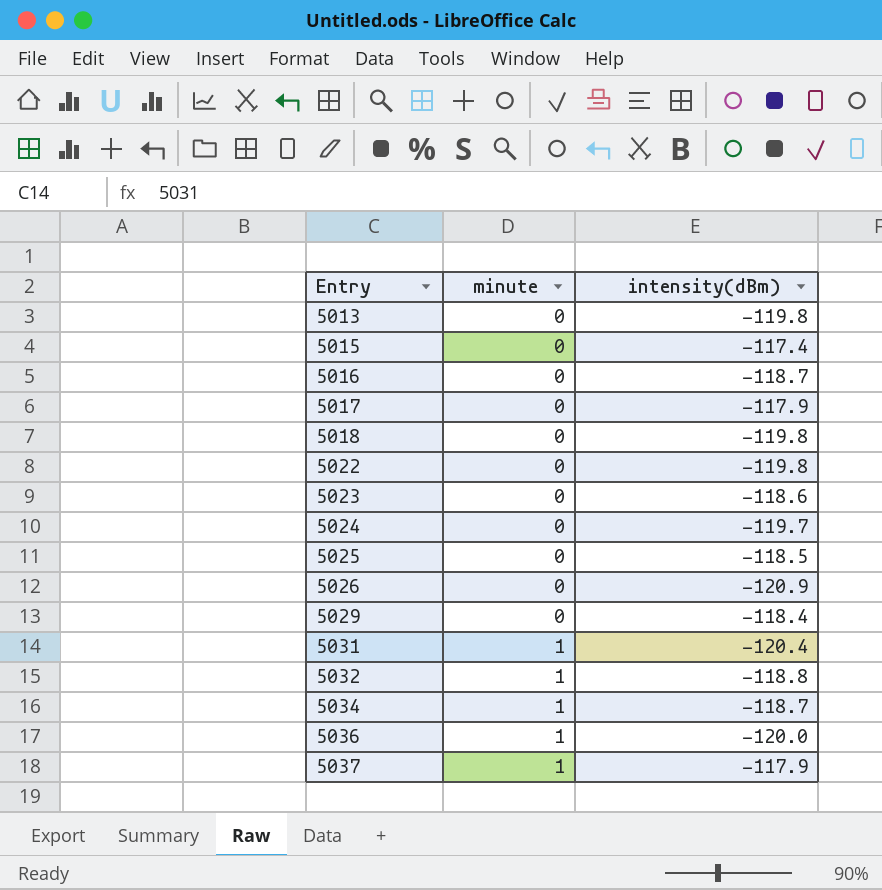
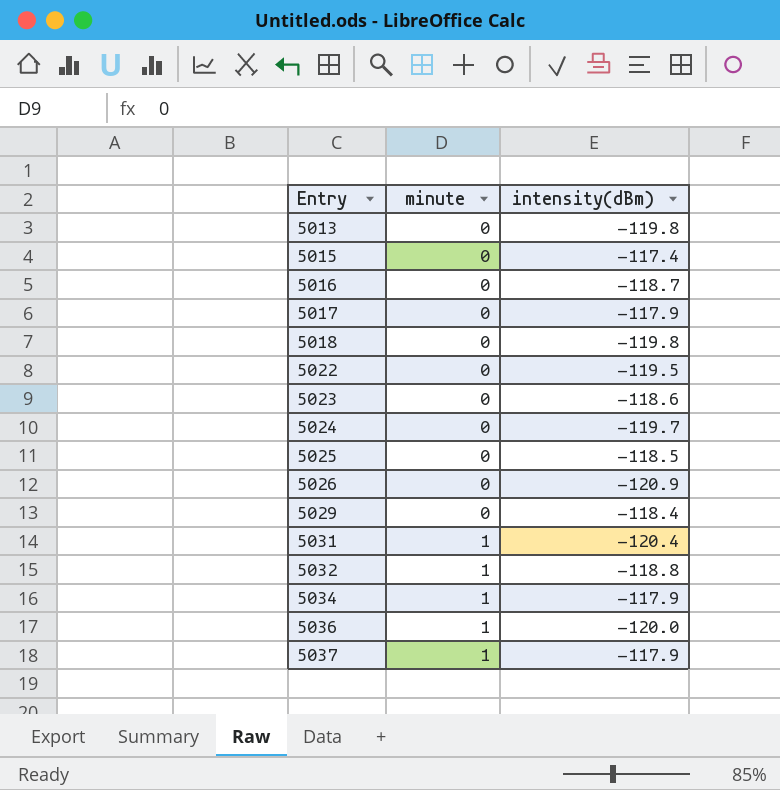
5022 | intensity(dBm): -119.8 -> -119.5
5034 | intensity(dBm): -118.7 -> -117.9

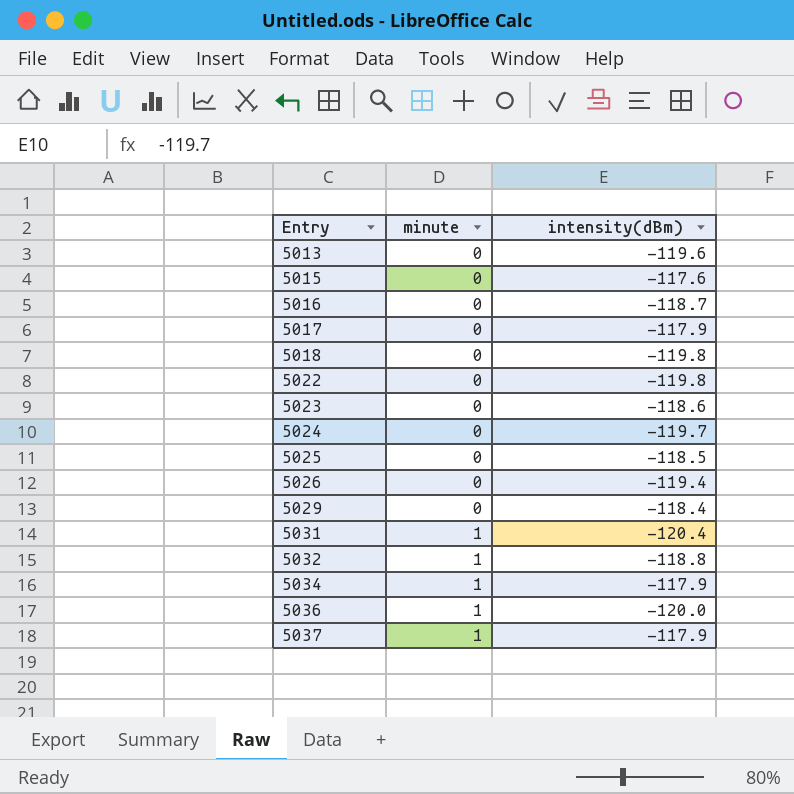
5013 | intensity(dBm): -119.8 -> -119.6
5015 | intensity(dBm): -117.4 -> -117.6
5022 | intensity(dBm): -119.5 -> -119.8
5026 | intensity(dBm): -120.9 -> -119.4

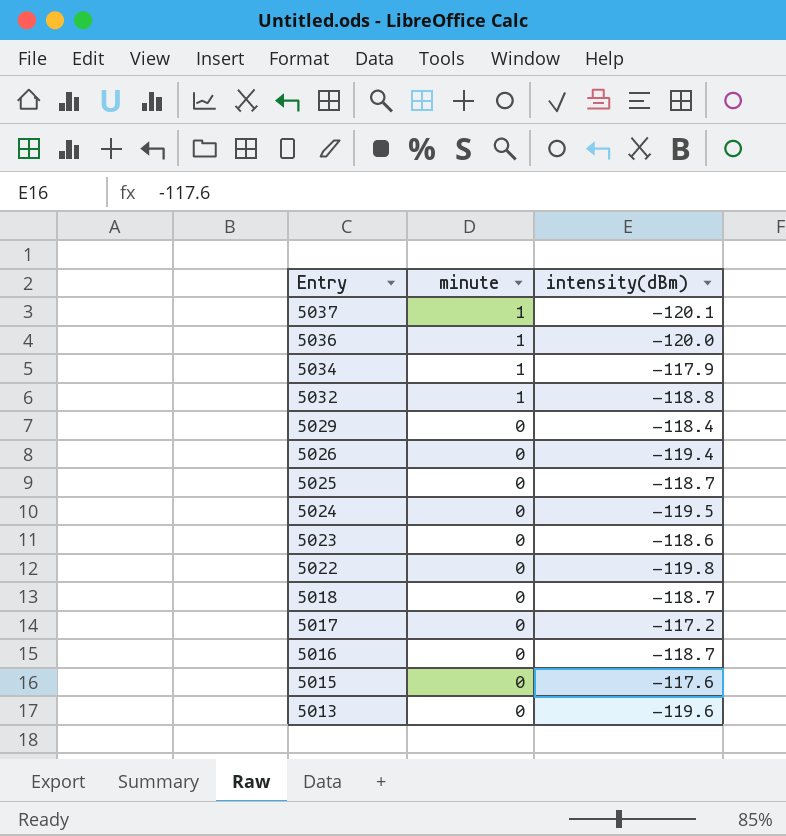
row order: Entry ascending -> Entry descending
row 5031: 1 | -120.4 -> none
5037 | intensity(dBm): -117.9 -> -120.1
5025 | intensity(dBm): -118.5 -> -118.7
5024 | intensity(dBm): -119.7 -> -119.5
5018 | intensity(dBm): -119.8 -> -118.7
5017 | intensity(dBm): -117.9 -> -117.2

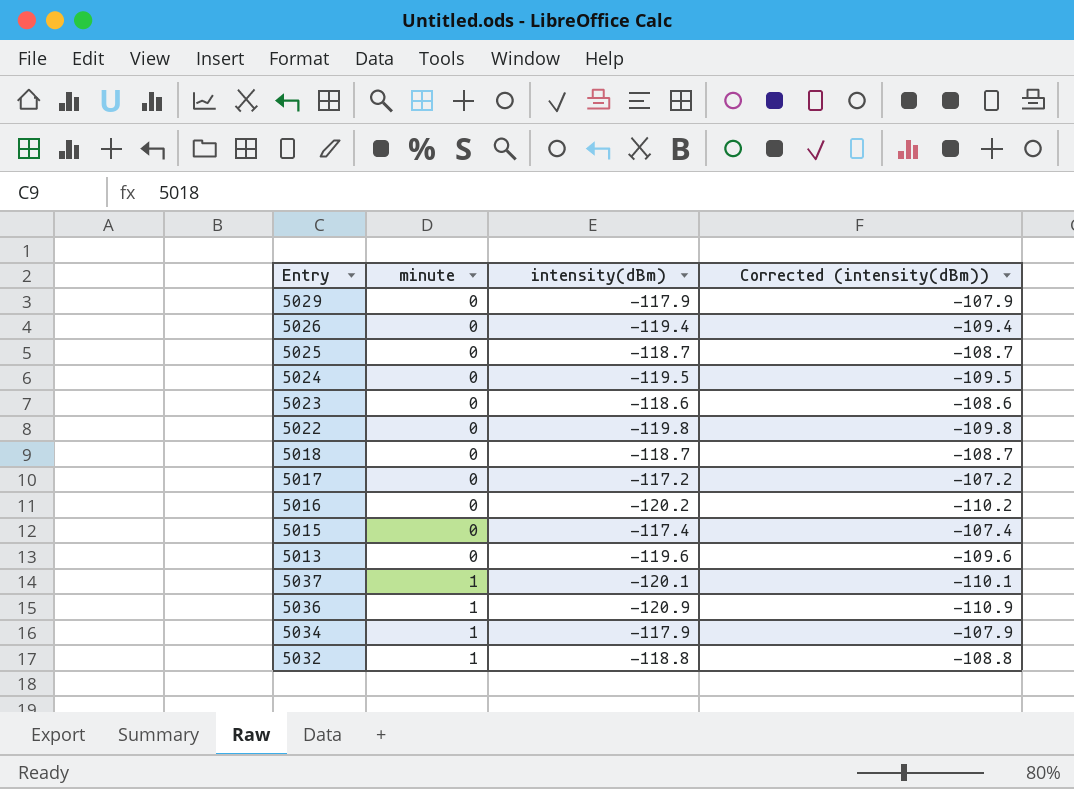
row order: Entry descending -> minute ascending
column Corrected (intensity(dBm)) | formula: none -> [intensity(dBm)] + 10
5029 | intensity(dBm): -118.4 -> -117.9
5016 | intensity(dBm): -118.7 -> -120.2
5015 | intensity(dBm): -117.6 -> -117.4
5036 | intensity(dBm): -120.0 -> -120.9

